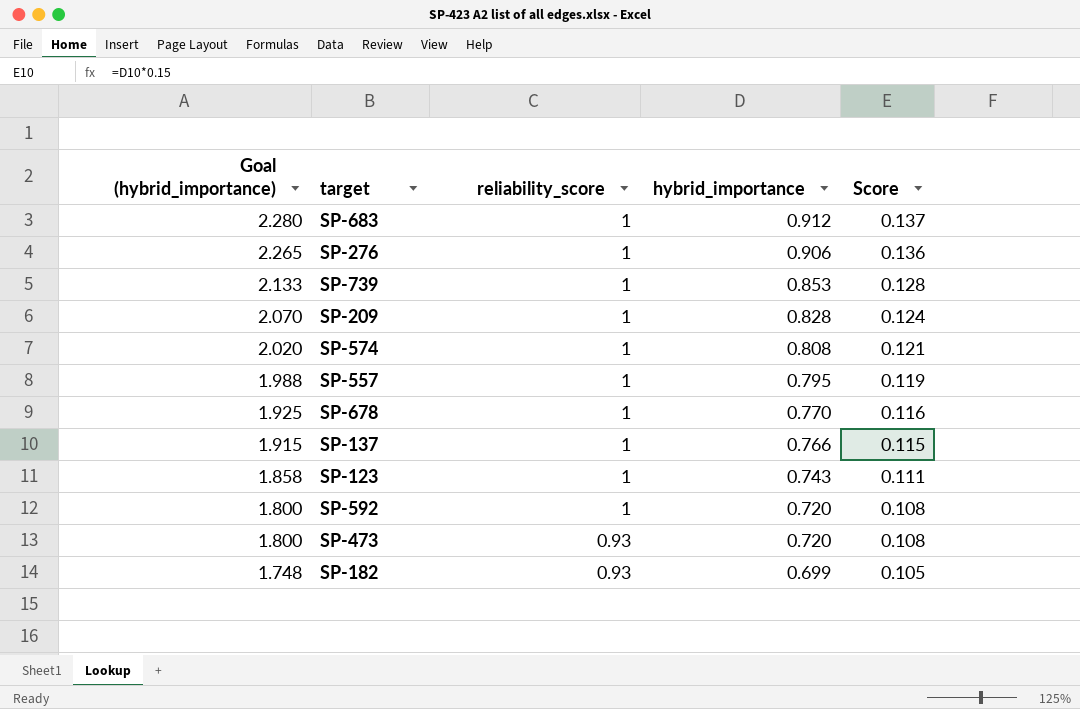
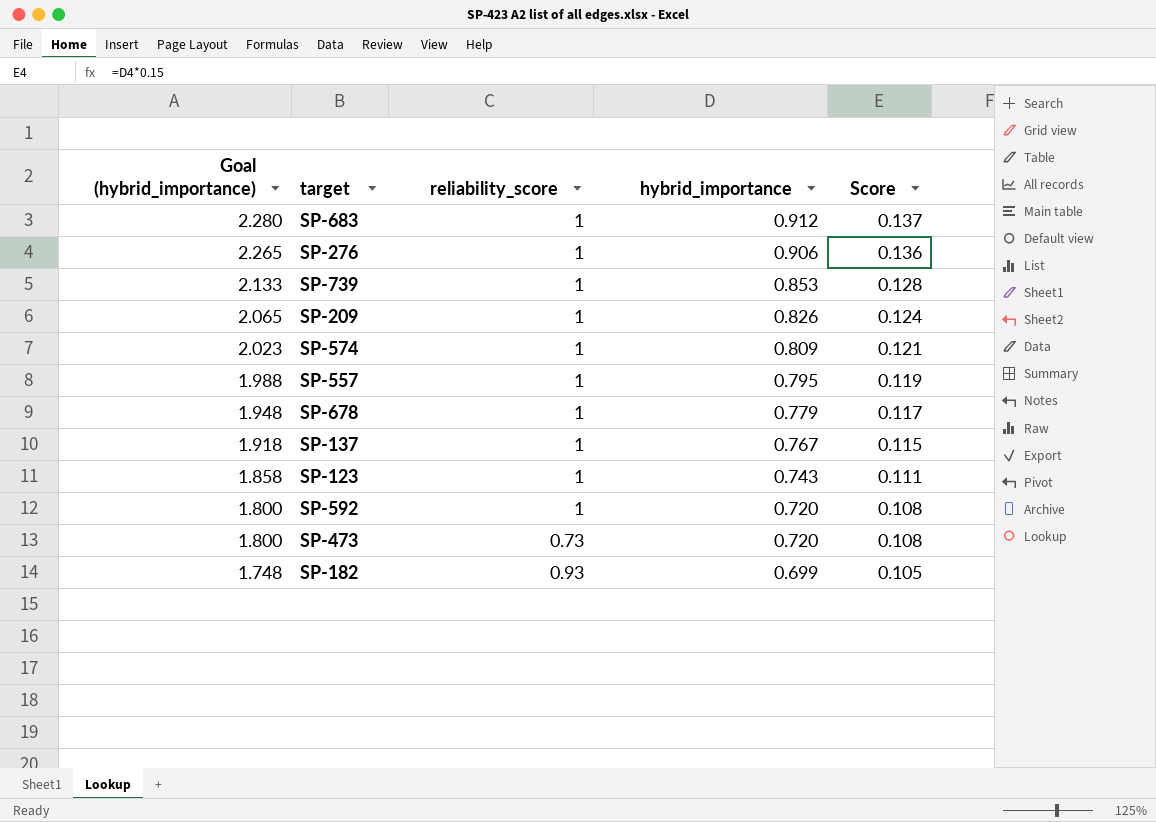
SP-209 | Goal (hybrid_importance): 2.070 -> 2.065
SP-209 | hybrid_importance: 0.828 -> 0.826
SP-574 | Goal (hybrid_importance): 2.020 -> 2.023
SP-574 | hybrid_importance: 0.808 -> 0.809
SP-678 | Goal (hybrid_importance): 1.925 -> 1.948
SP-678 | hybrid_importance: 0.770 -> 0.779
SP-678 | Score: 0.116 -> 0.117
SP-137 | Goal (hybrid_importance): 1.915 -> 1.918
SP-137 | hybrid_importance: 0.766 -> 0.767
SP-473 | reliability_score: 0.93 -> 0.73

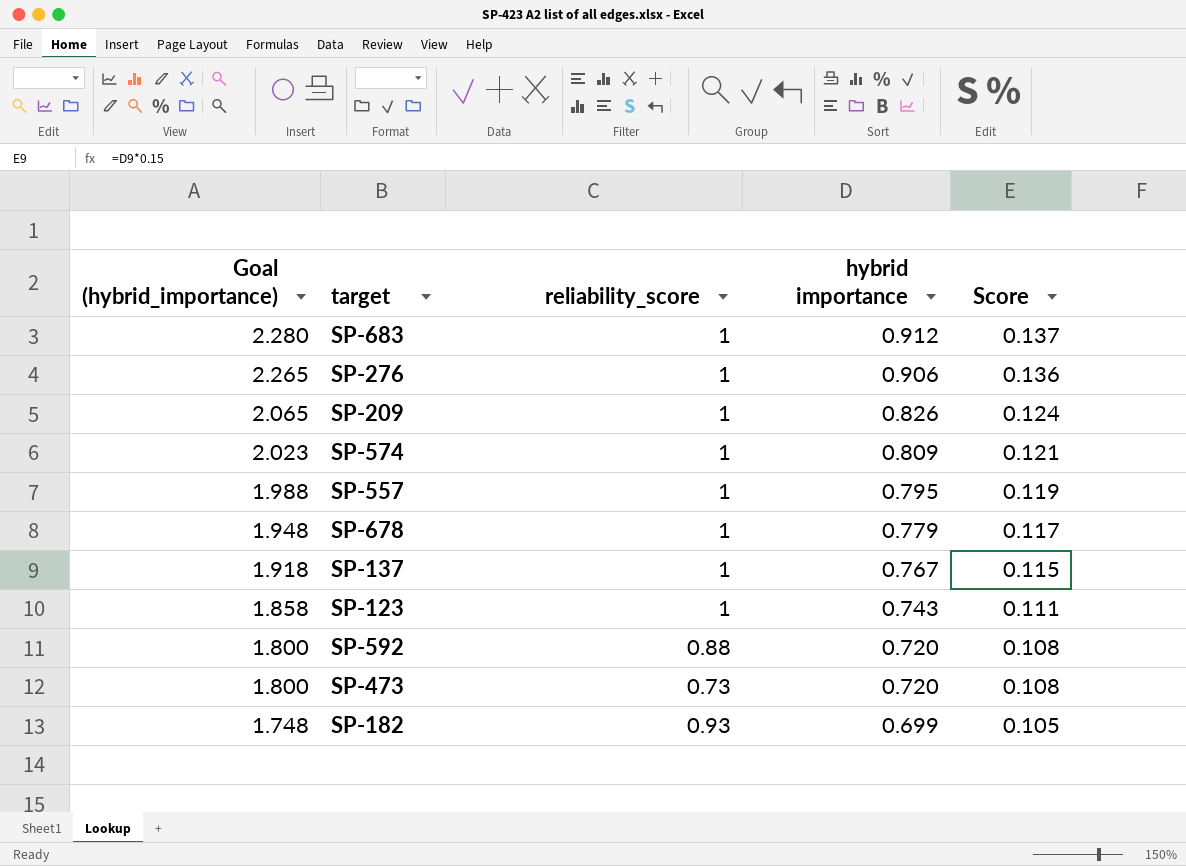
column name: hybrid_importance -> hybrid importance
row SP-739: 2.133 | 1 | 0.853 | 0.128 -> none
SP-592 | reliability_score: 1 -> 0.88

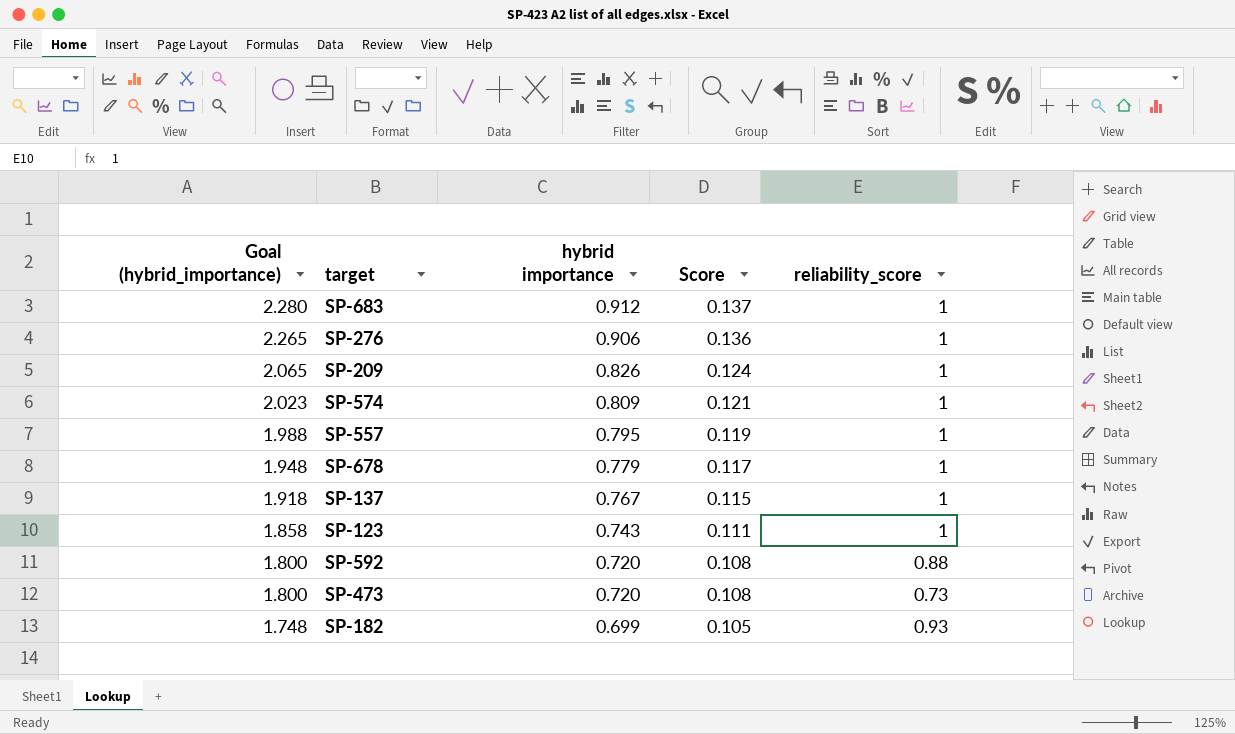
column reliability_score | position: 3 -> 5

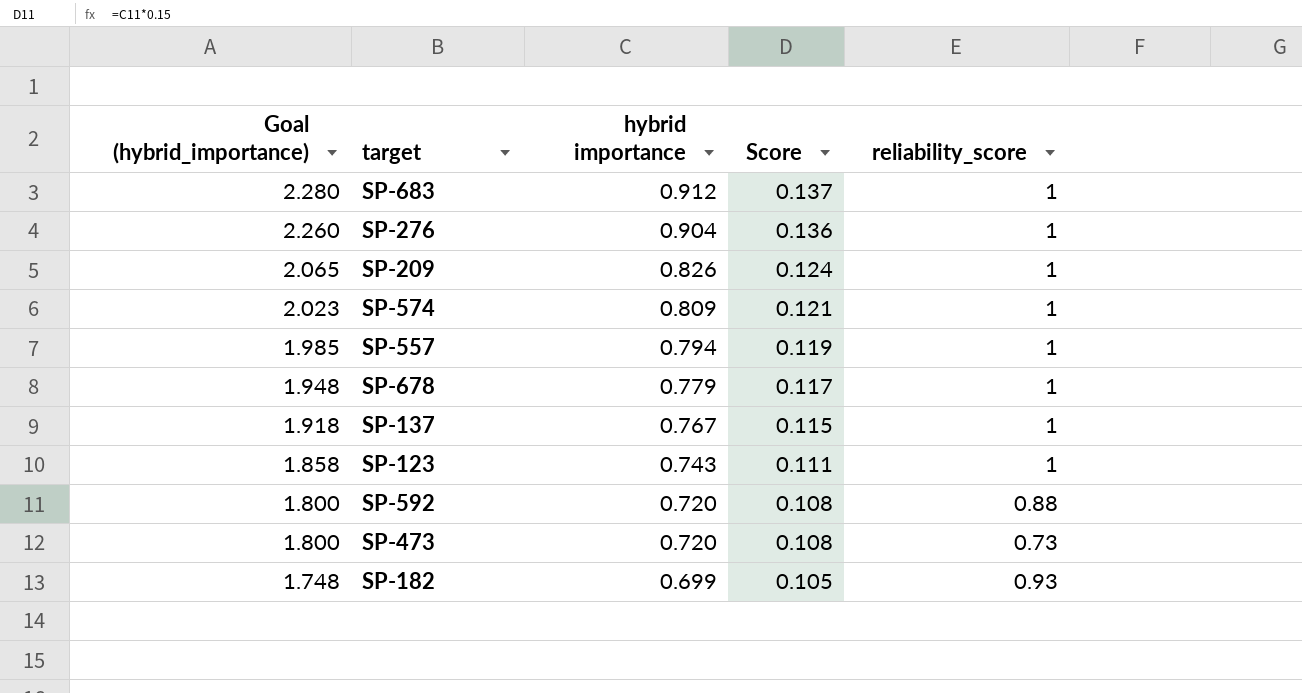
SP-276 | Goal (hybrid_importance): 2.265 -> 2.260
SP-276 | hybrid importance: 0.906 -> 0.904
SP-557 | Goal (hybrid_importance): 1.988 -> 1.985
SP-557 | hybrid importance: 0.795 -> 0.794

